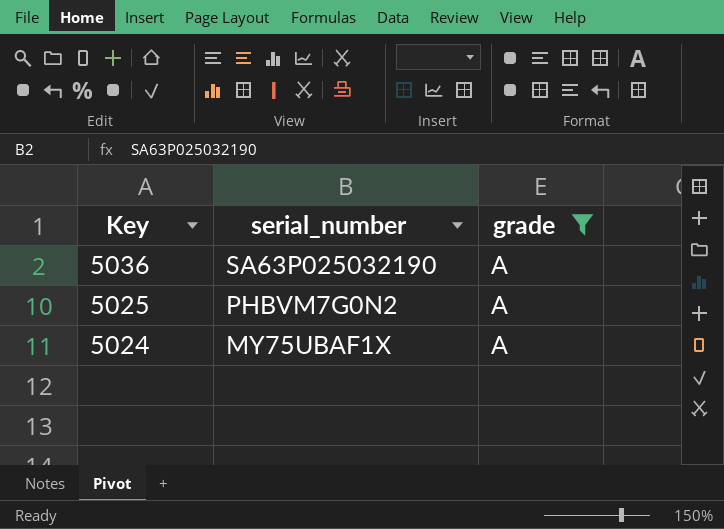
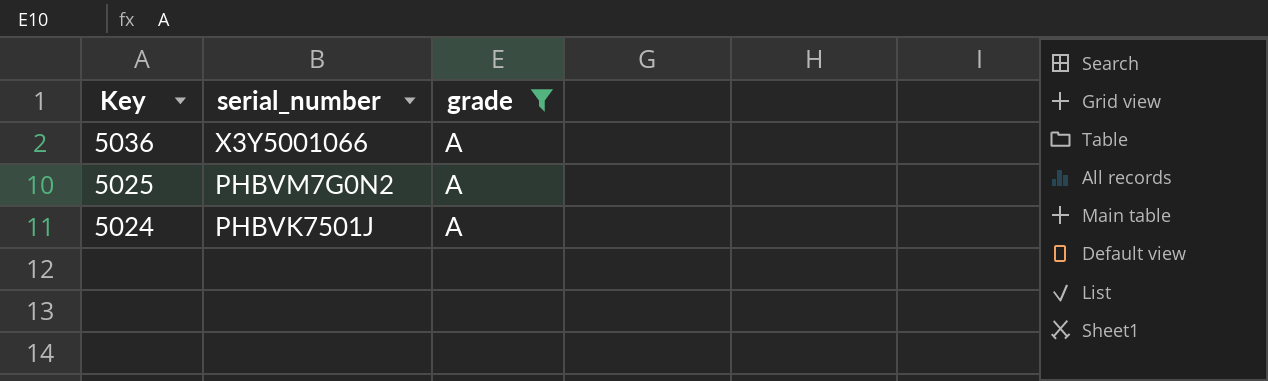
5036 | serial_number: SA63P025032190 -> X3Y5001066
5024 | serial_number: MY75UBAF1X -> PHBVK7501J

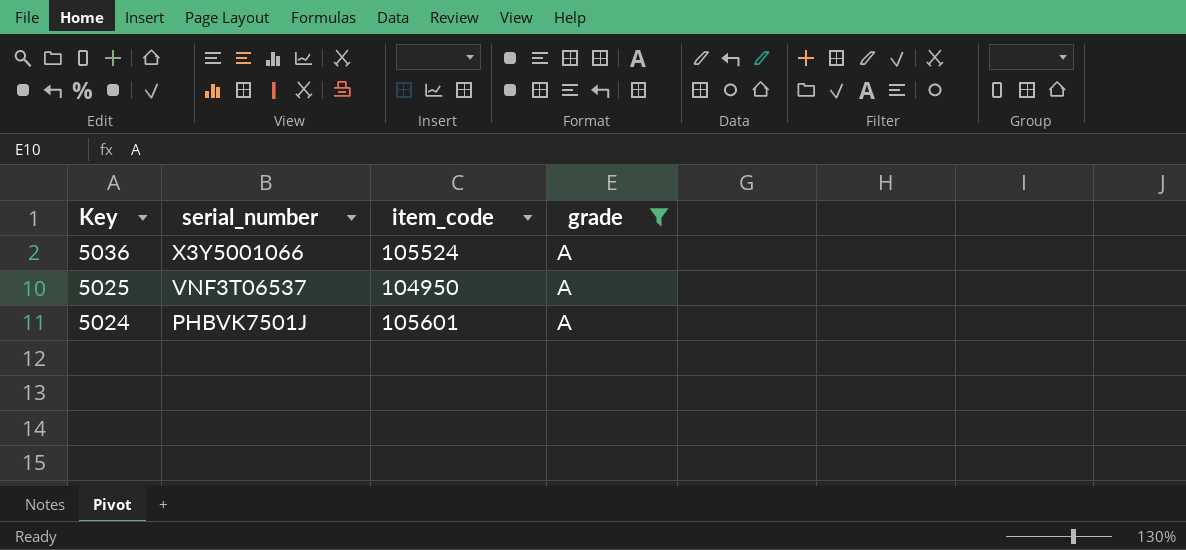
column item_code | position: none -> 3
5025 | serial_number: PHBVM7G0N2 -> VNF3T06537

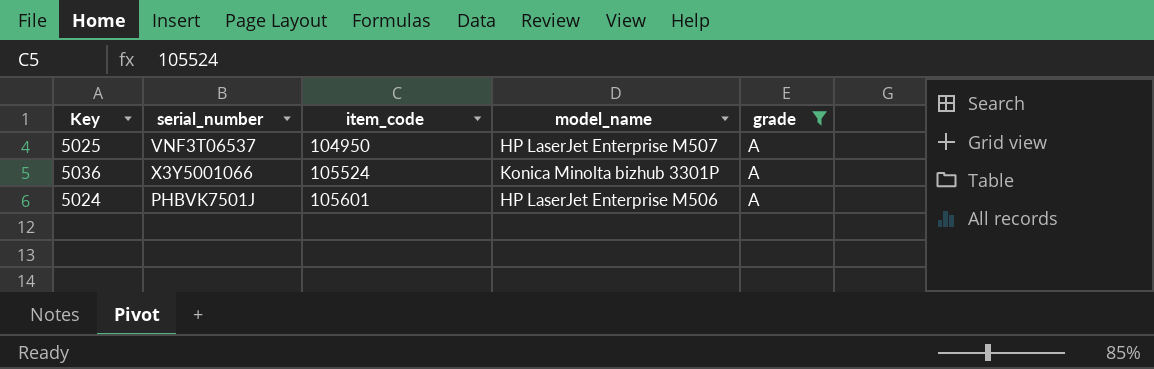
row order: Key descending -> item_code ascending
column model_name | position: none -> 4

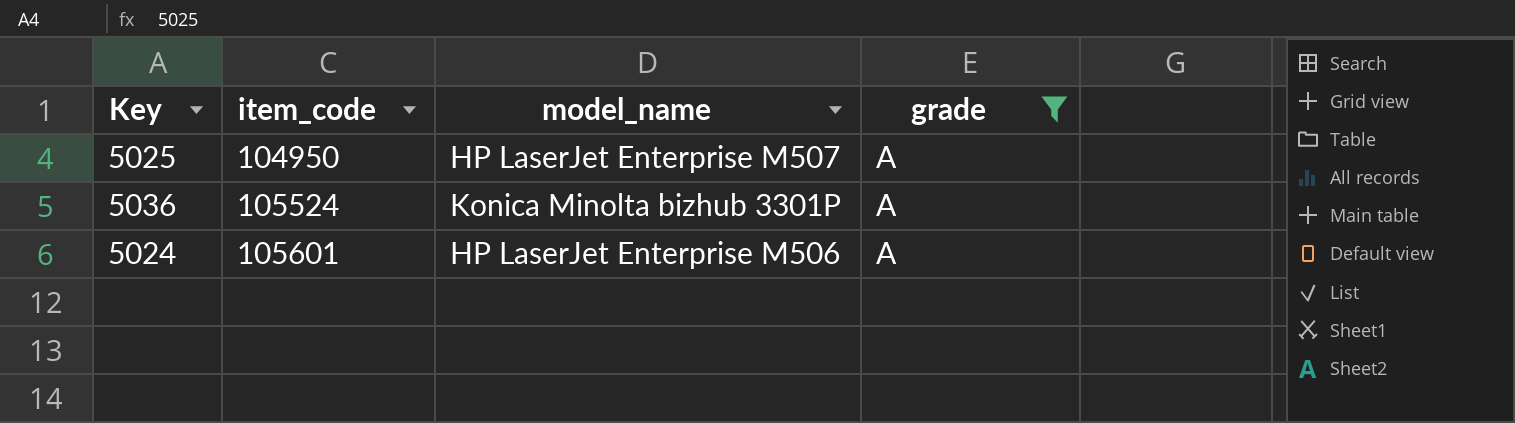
column serial_number | position: 2 -> none

